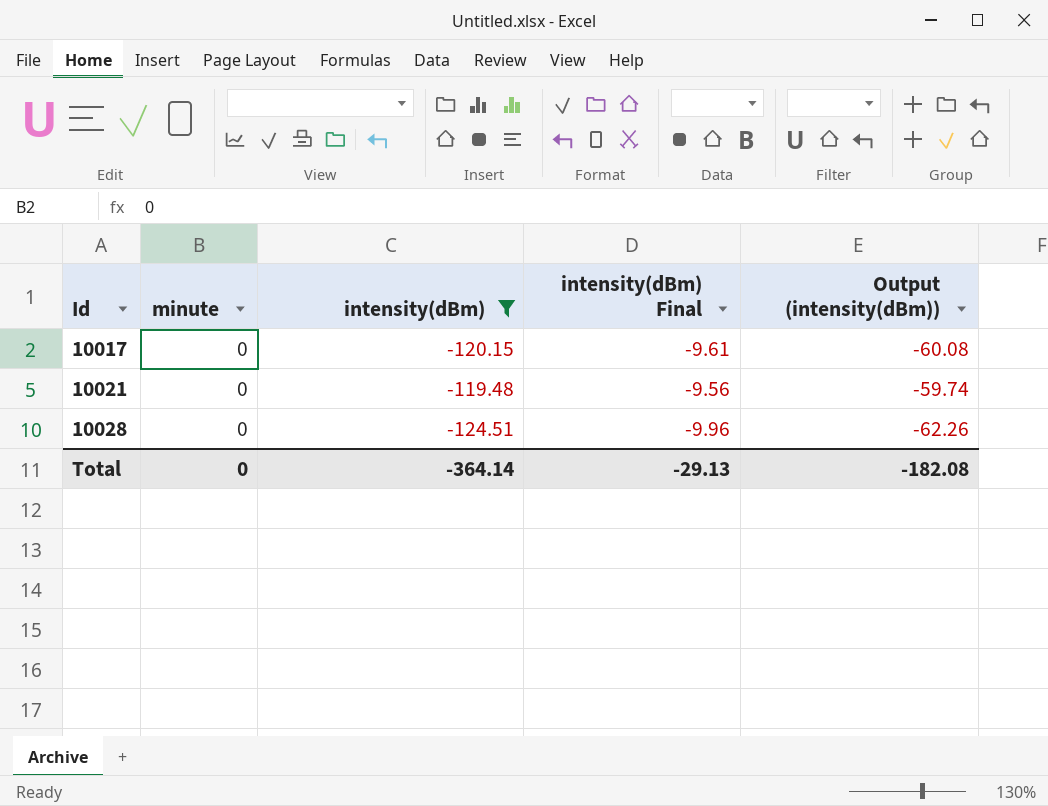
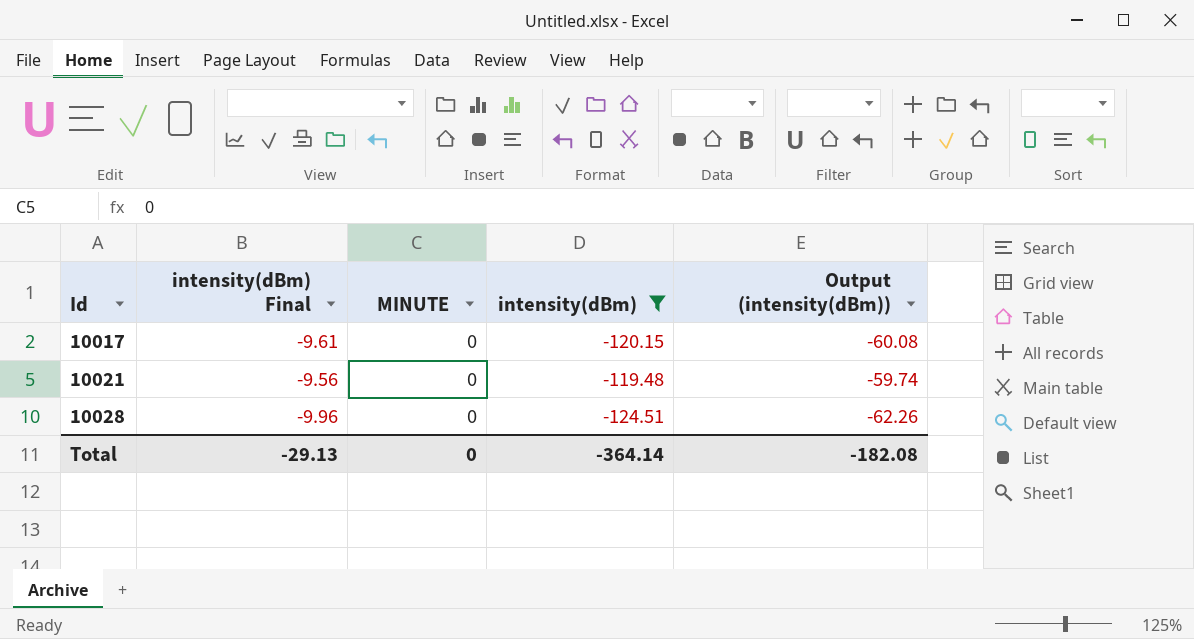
column intensity(dBm) Final | position: 4 -> 2
column name: minute -> MINUTE

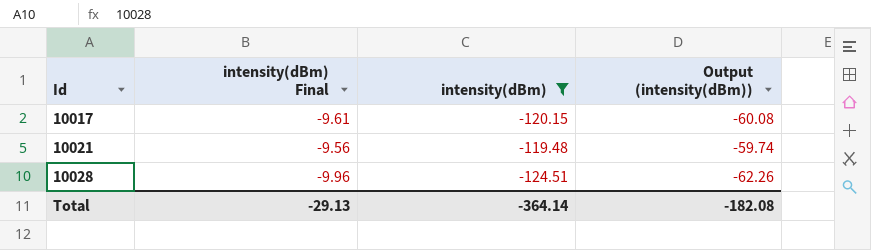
column MINUTE | position: 3 -> none

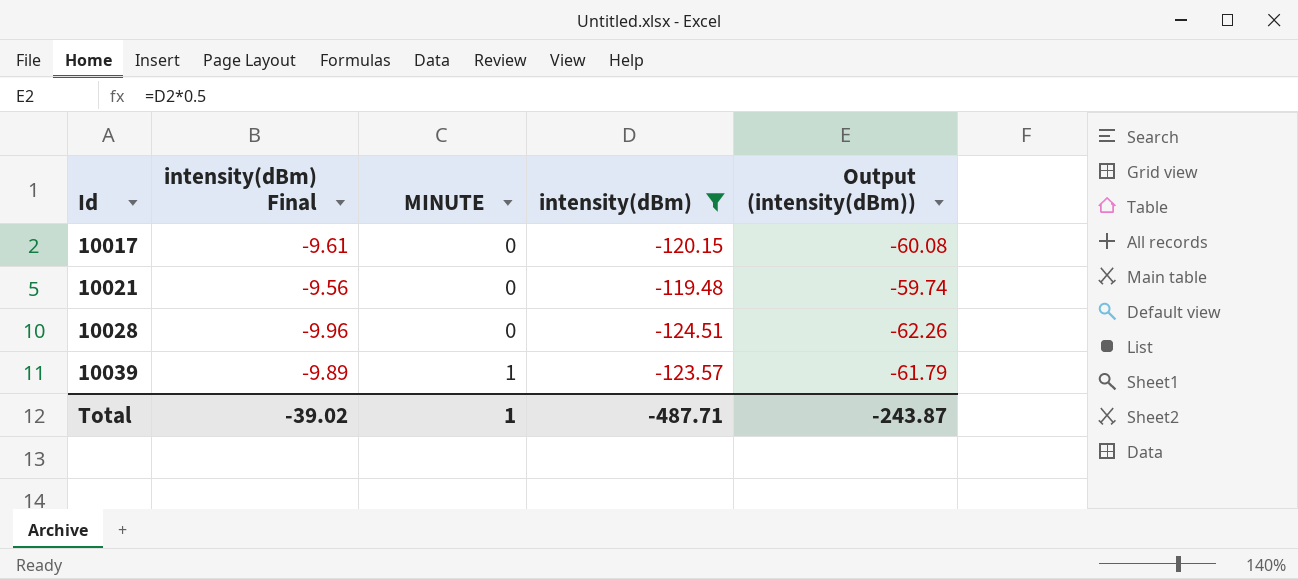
column MINUTE | position: none -> 3
row 10039: none -> -9.89 | 1 | -123.57 | -61.79
Total | intensity(dBm) Final: -29.13 -> -39.02
Total | intensity(dBm): -364.14 -> -487.71
Total | Output (intensity(dBm)): -182.08 -> -243.87

